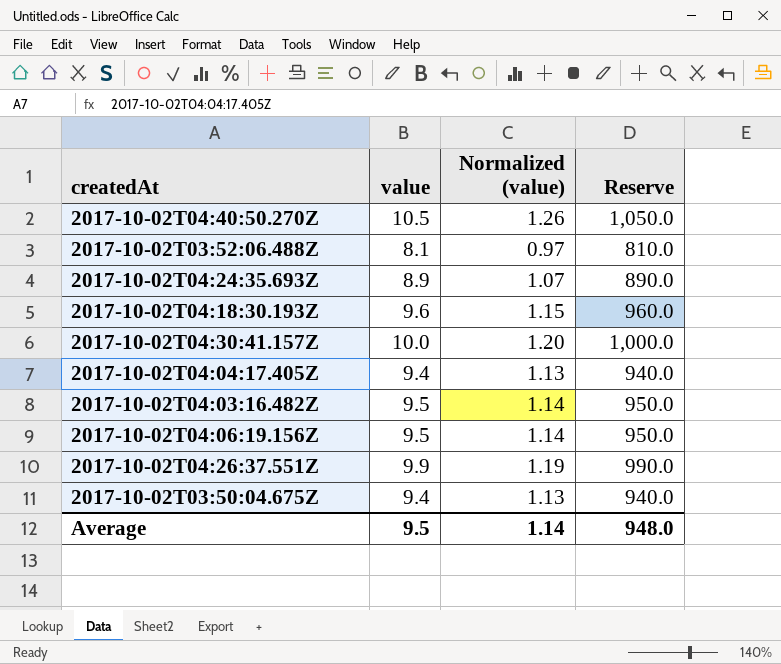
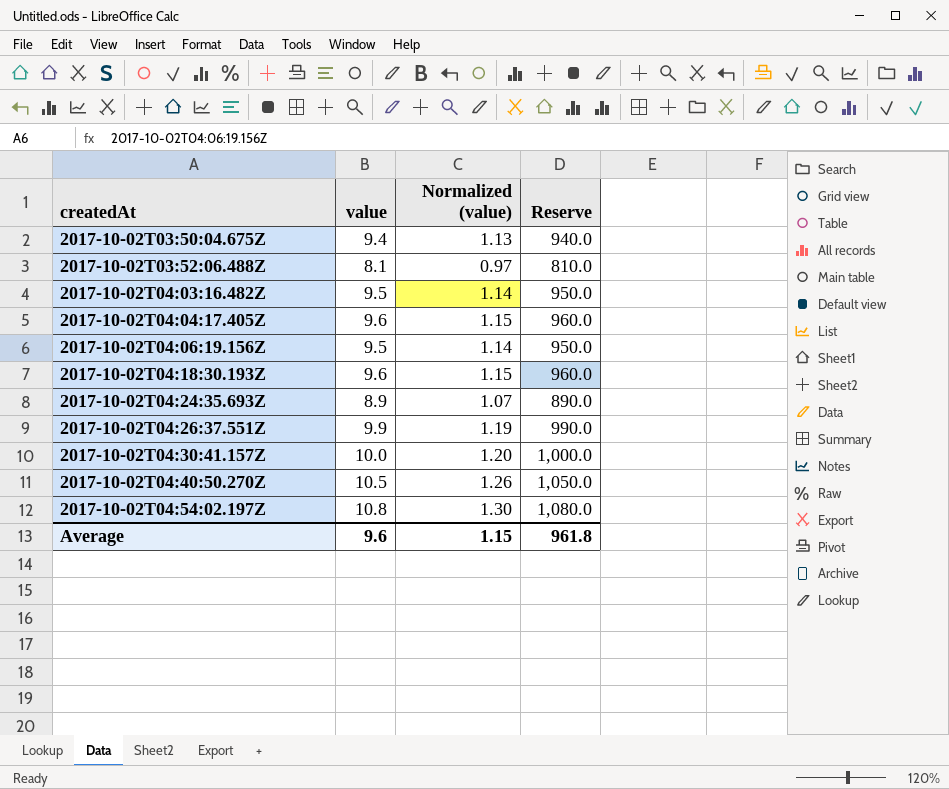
row order: none -> createdAt ascending
2017-10-02T04:04:17.405Z | value: 9.4 -> 9.6
2017-10-02T04:04:17.405Z | Normalized (value): 1.13 -> 1.15
2017-10-02T04:04:17.405Z | Reserve: 940.0 -> 960.0
row 2017-10-02T04:54:02.197Z: none -> 10.8 | 1.30 | 1,080.0
Average | value: 9.5 -> 9.6
Average | Normalized (value): 1.14 -> 1.15
Average | Reserve: 948.0 -> 961.8

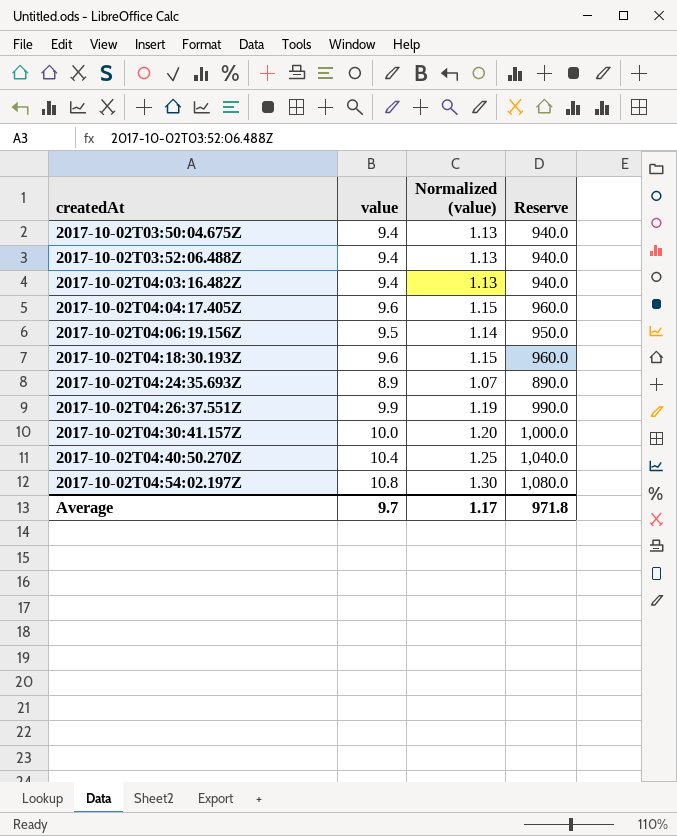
2017-10-02T03:52:06.488Z | value: 8.1 -> 9.4
2017-10-02T03:52:06.488Z | Normalized (value): 0.97 -> 1.13
2017-10-02T03:52:06.488Z | Reserve: 810.0 -> 940.0
2017-10-02T04:03:16.482Z | value: 9.5 -> 9.4
2017-10-02T04:03:16.482Z | Normalized (value): 1.14 -> 1.13
2017-10-02T04:03:16.482Z | Reserve: 950.0 -> 940.0
2017-10-02T04:40:50.270Z | value: 10.5 -> 10.4
2017-10-02T04:40:50.270Z | Normalized (value): 1.26 -> 1.25
2017-10-02T04:40:50.270Z | Reserve: 1,050.0 -> 1,040.0
Average | value: 9.6 -> 9.7
Average | Normalized (value): 1.15 -> 1.17
Average | Reserve: 961.8 -> 971.8

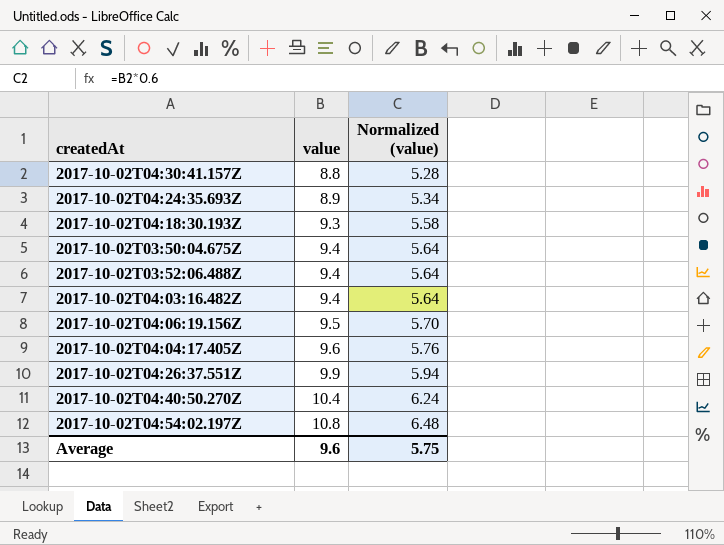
row order: createdAt ascending -> value ascending
column Reserve | formula: [value] * 100 -> none
column Normalized (value) | formula: [value] * 0.12 -> [value] * 0.6
2017-10-02T04:30:41.157Z | value: 10.0 -> 8.8
2017-10-02T04:18:30.193Z | value: 9.6 -> 9.3
Average | value: 9.7 -> 9.6
Average | Normalized (value): 1.17 -> 5.75

